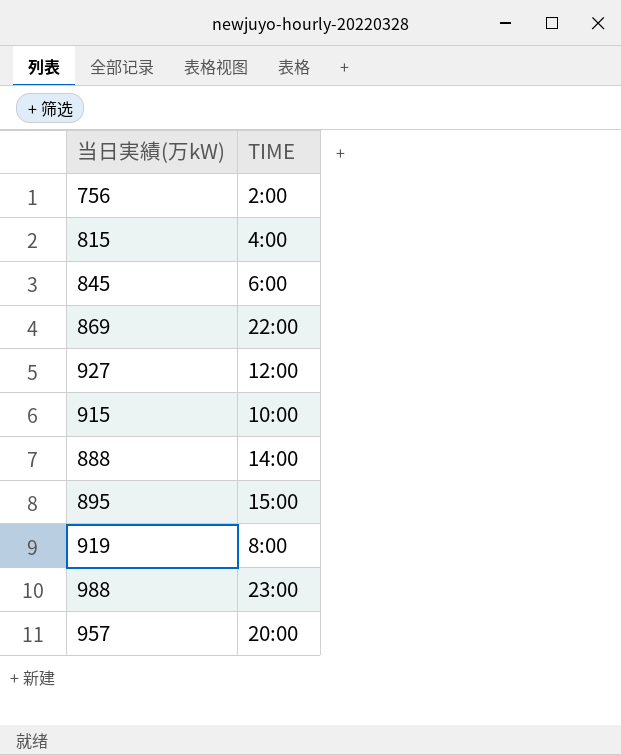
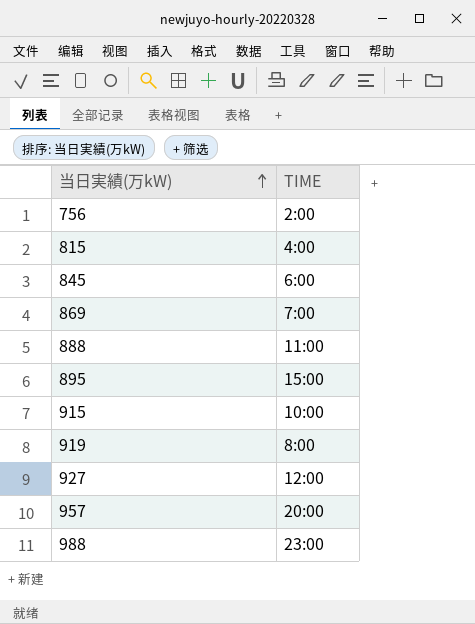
row order: none -> 当日実績(万kW) ascending
869 | TIME: 22:00 -> 7:00
888 | TIME: 14:00 -> 11:00

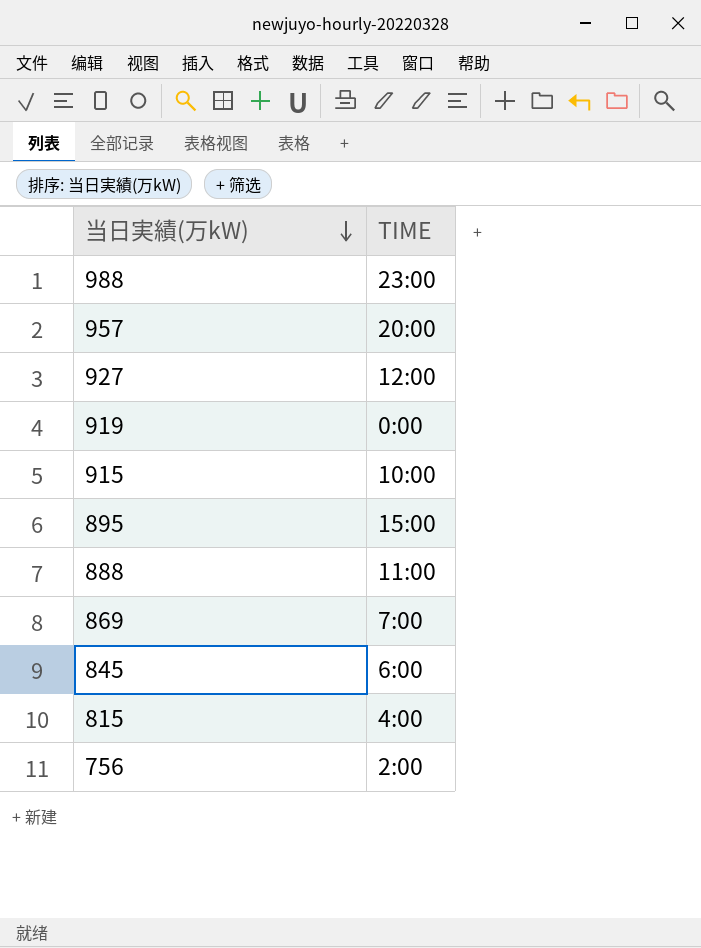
row order: 当日実績(万kW) ascending -> 当日実績(万kW) descending
919 | TIME: 8:00 -> 0:00

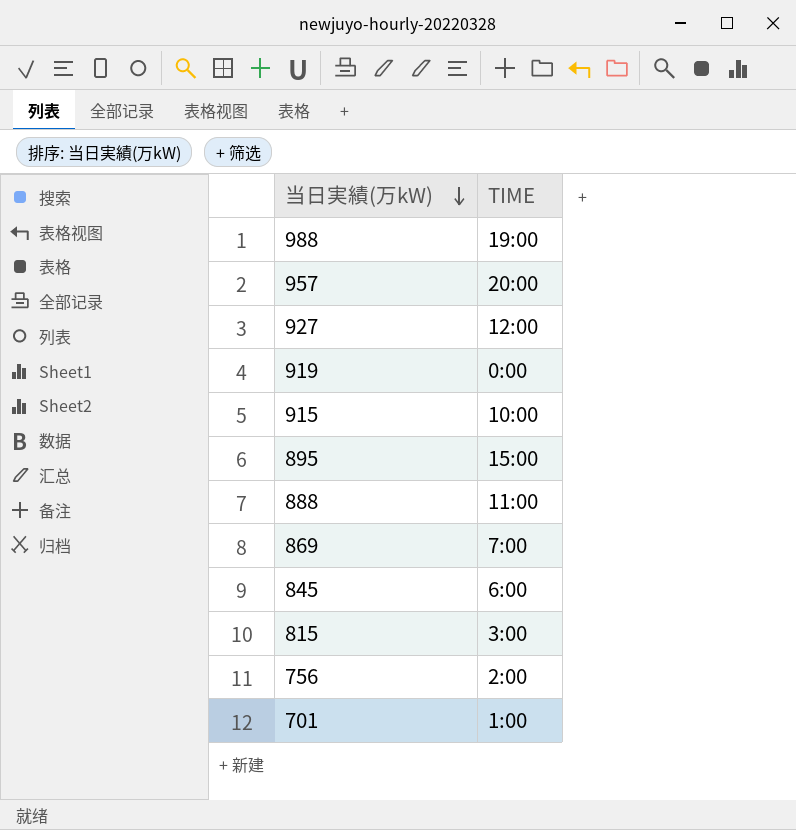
988 | TIME: 23:00 -> 19:00
815 | TIME: 4:00 -> 3:00
row 701: none -> 1:00

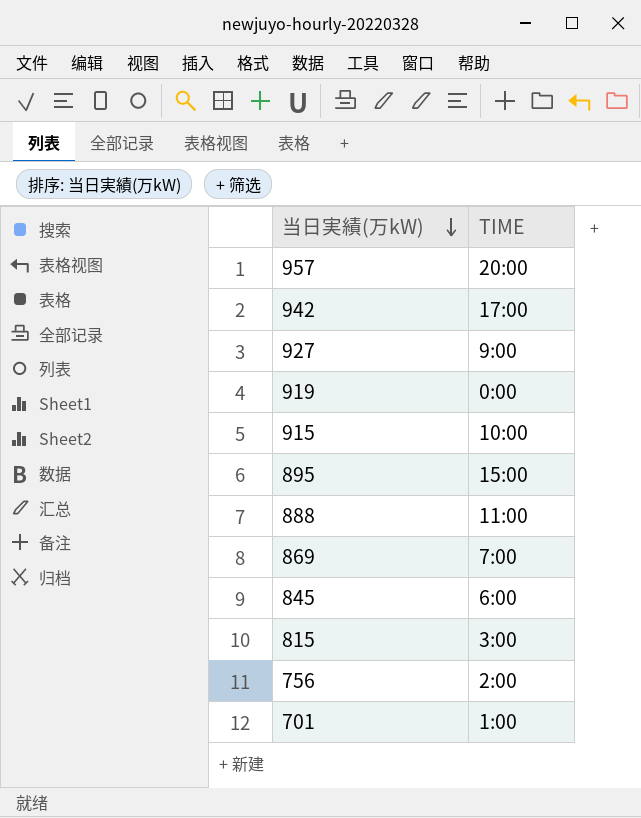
row 988: 19:00 -> none
row 942: none -> 17:00
927 | TIME: 12:00 -> 9:00

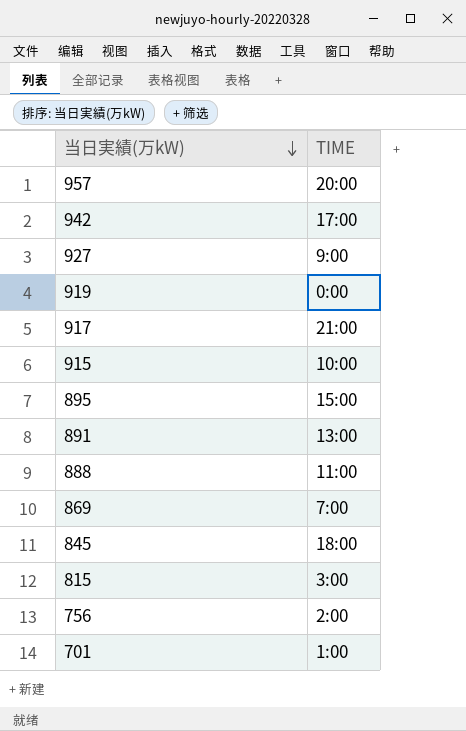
row 917: none -> 21:00
row 891: none -> 13:00
845 | TIME: 6:00 -> 18:00

